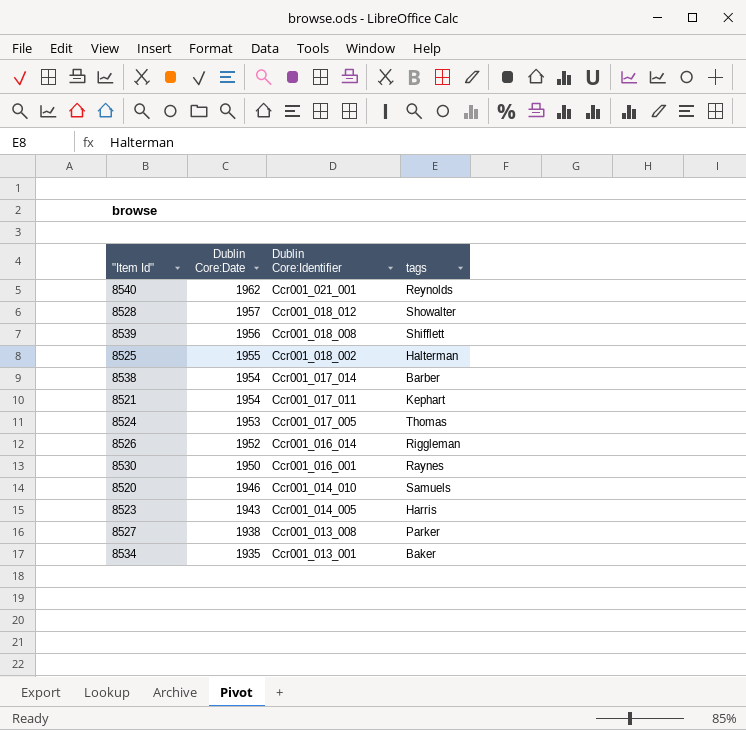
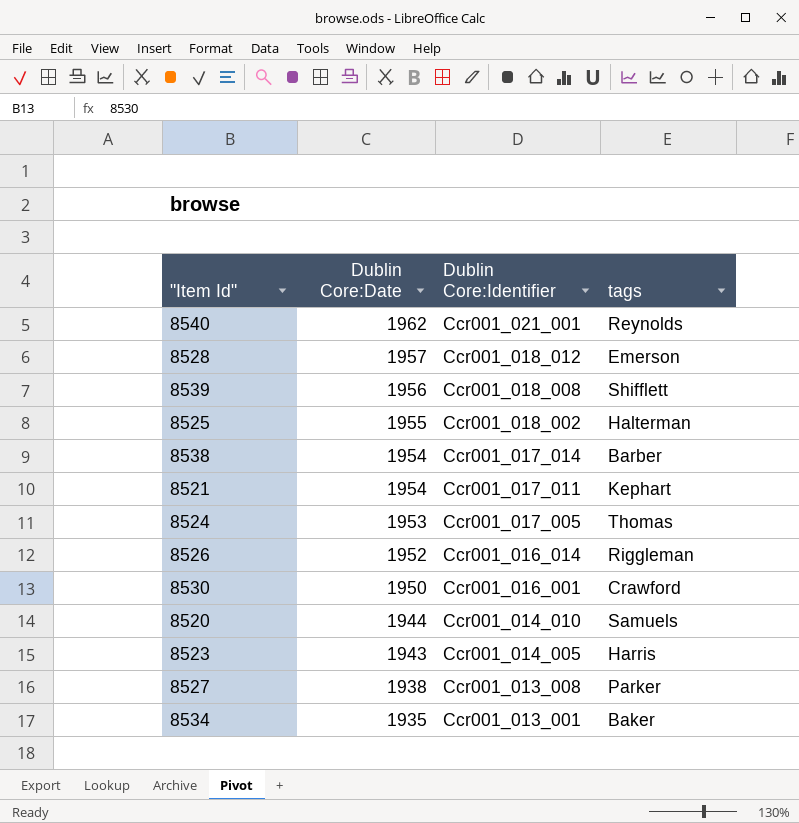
8528 | tags: Showalter -> Emerson
8530 | tags: Raynes -> Crawford
8520 | Dublin Core:Date: 1946 -> 1944

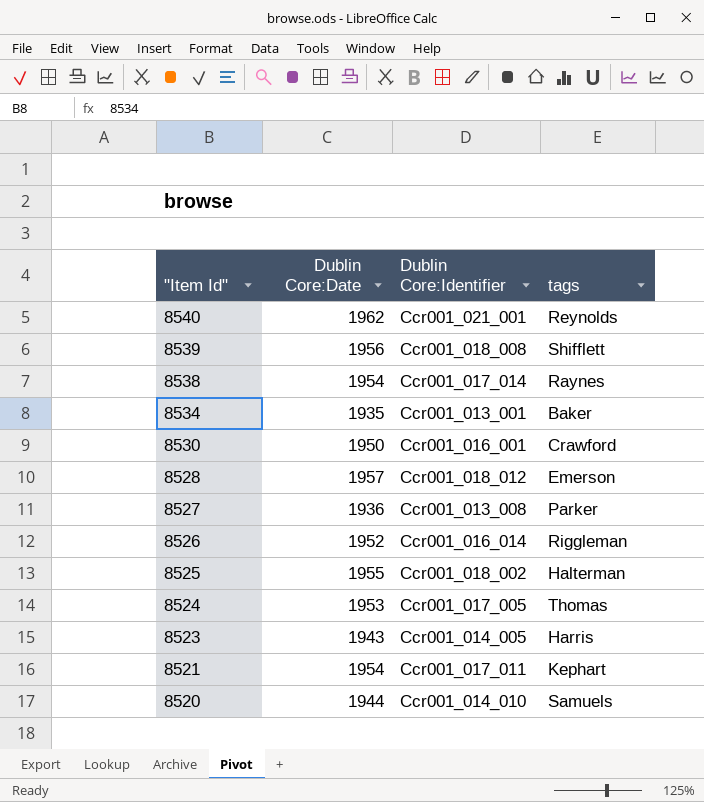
row order: Dublin Core:Date descending -> "Item Id" descending
8538 | tags: Barber -> Raynes
8527 | Dublin Core:Date: 1938 -> 1936

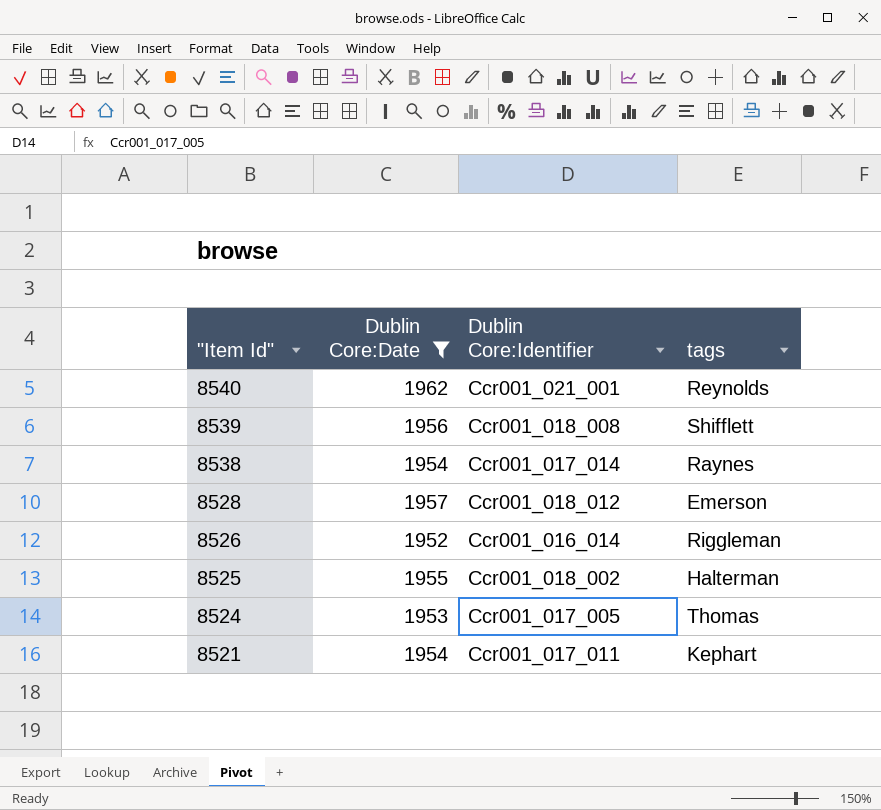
filter: none -> Dublin Core:Date >= 1952

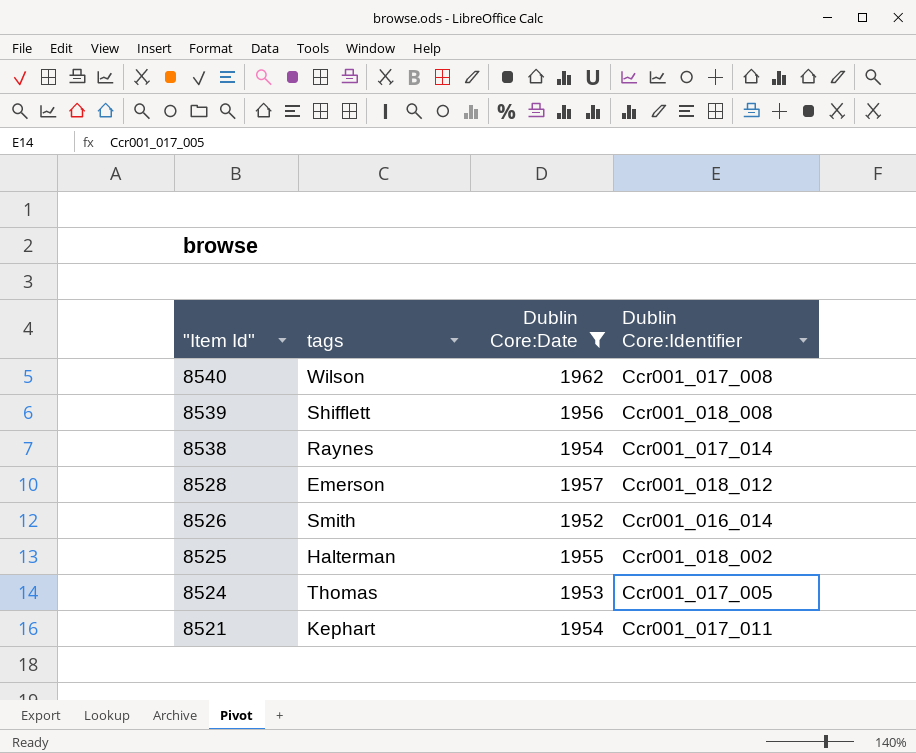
column tags | position: 4 -> 2
8540 | tags: Reynolds -> Wilson
8540 | Dublin Core:Identifier: Ccr001_021_001 -> Ccr001_017_008
8526 | tags: Riggleman -> Smith

